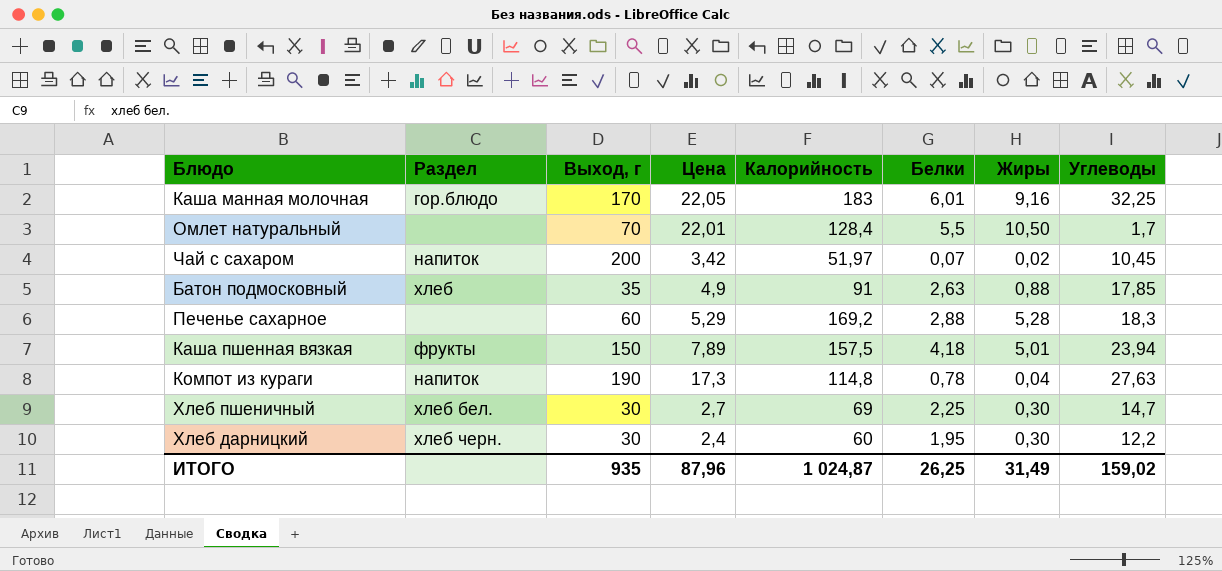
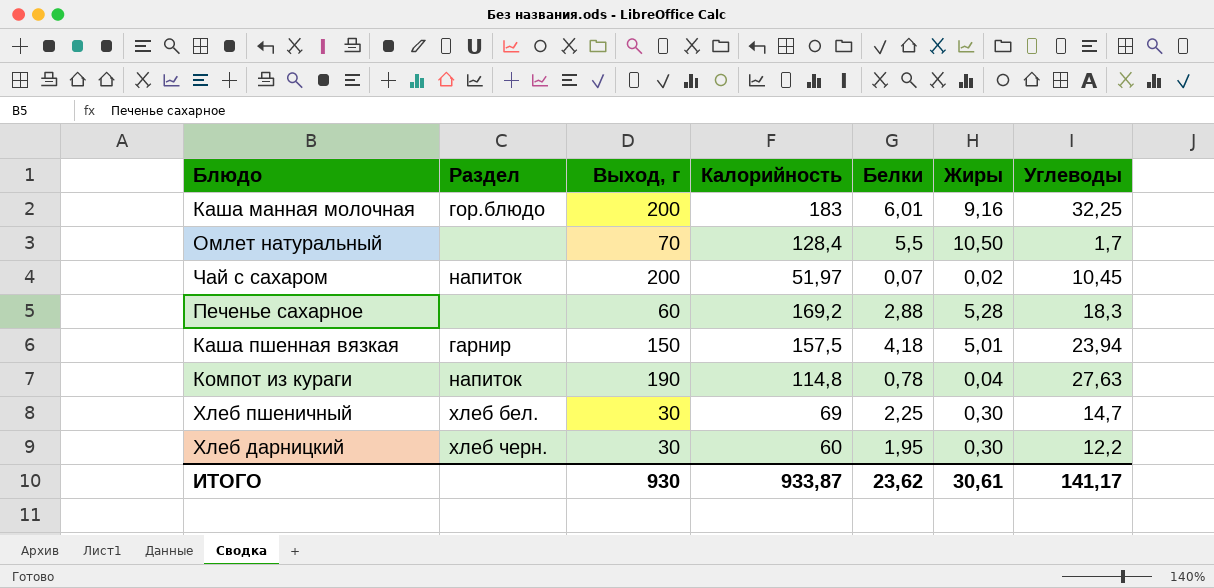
column Цена | position: 4 -> none
row Батон подмосковный: хлеб | 35 | 4,9 | 91 | 2,63 | 0,88 | 17,85 -> none
Каша манная молочная | Выход, г: 170 -> 200
Каша пшенная вязкая | Раздел: фрукты -> гарнир
ИТОГО | Выход, г: 935 -> 930
ИТОГО | Калорийность: 1 024,87 -> 933,87
ИТОГО | Белки: 26,25 -> 23,62
ИТОГО | Жиры: 31,49 -> 30,61
ИТОГО | Углеводы: 159,02 -> 141,17

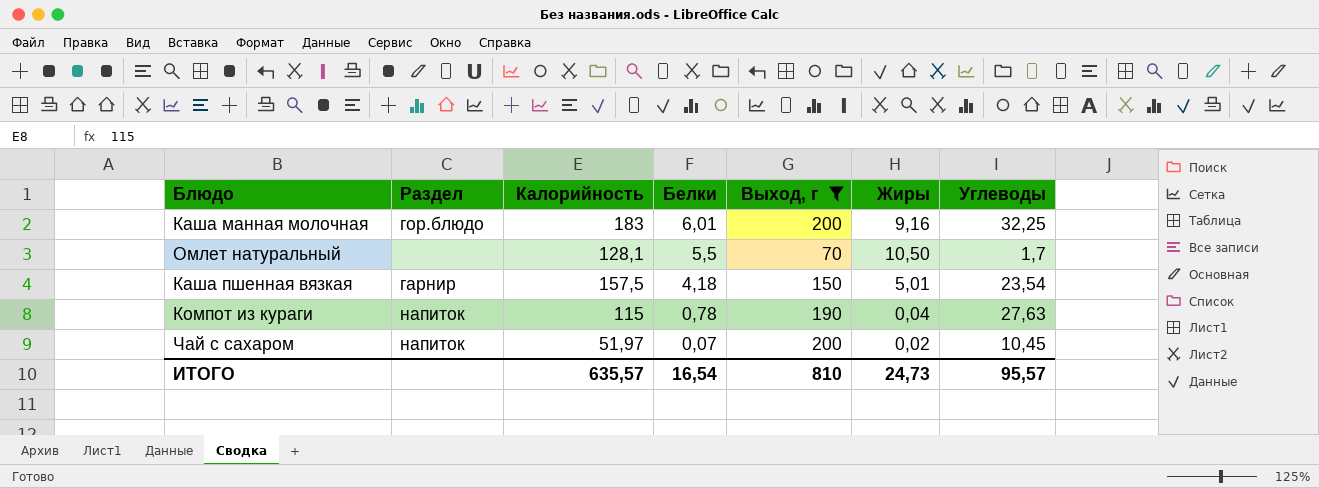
filter: none -> Выход, г >= 70
row order: none -> Белки descending
column Выход, г | position: 3 -> 5
Омлет натуральный | Калорийность: 128,4 -> 128,1
Каша пшенная вязкая | Углеводы: 23,94 -> 23,54
Компот из кураги | Калорийность: 114,8 -> 115
ИТОГО | Калорийность: 933,87 -> 635,57
ИТОГО | Белки: 23,62 -> 16,54
ИТОГО | Выход, г: 930 -> 810
ИТОГО | Жиры: 30,61 -> 24,73
ИТОГО | Углеводы: 141,17 -> 95,57

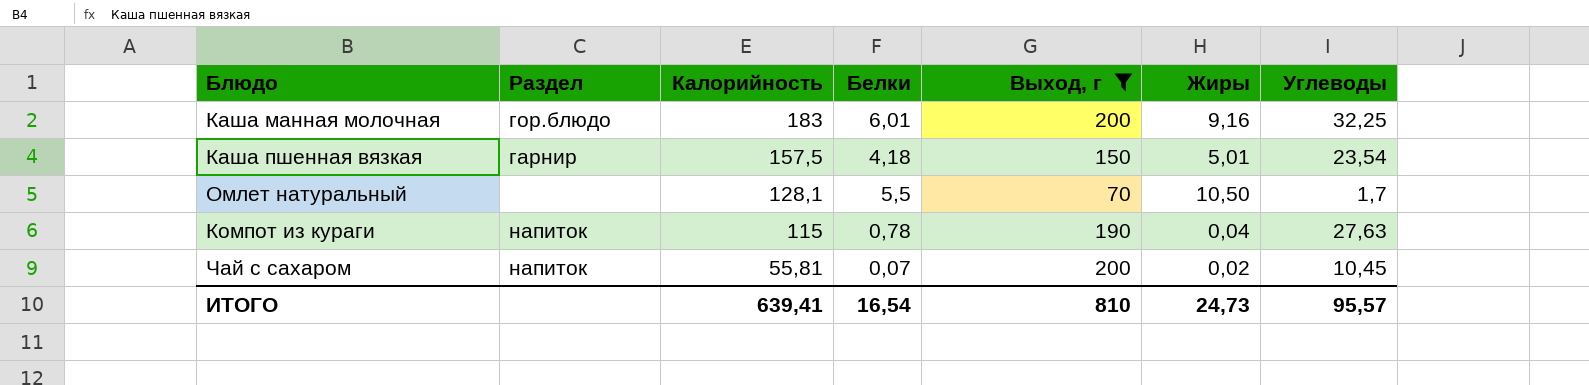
row order: Белки descending -> Калорийность descending
Чай с сахаром | Калорийность: 51,97 -> 55,81
ИТОГО | Калорийность: 635,57 -> 639,41

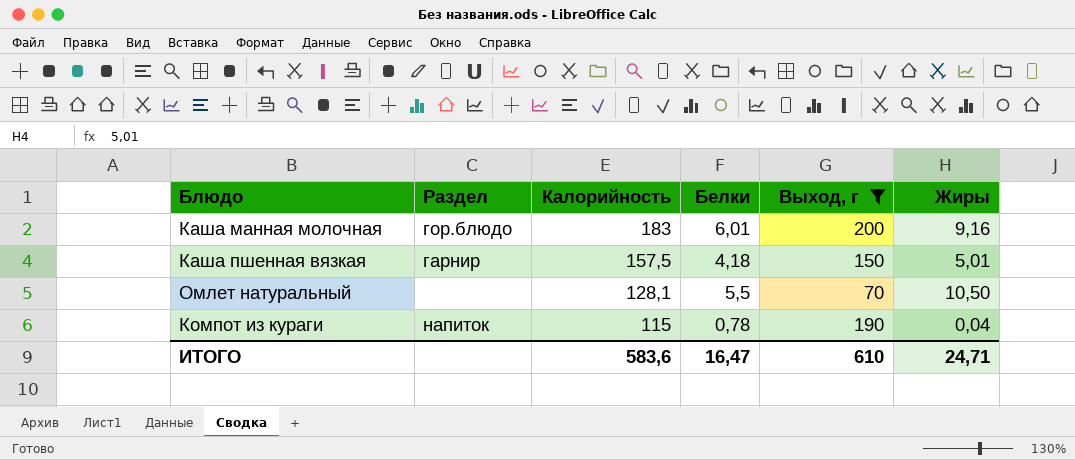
column Углеводы | position: 7 -> none
row Чай с сахаром: напиток | 55,81 | 0,07 | 200 | 0,02 | 10,45 -> none
ИТОГО | Калорийность: 639,41 -> 583,6
ИТОГО | Белки: 16,54 -> 16,47
ИТОГО | Выход, г: 810 -> 610
ИТОГО | Жиры: 24,73 -> 24,71

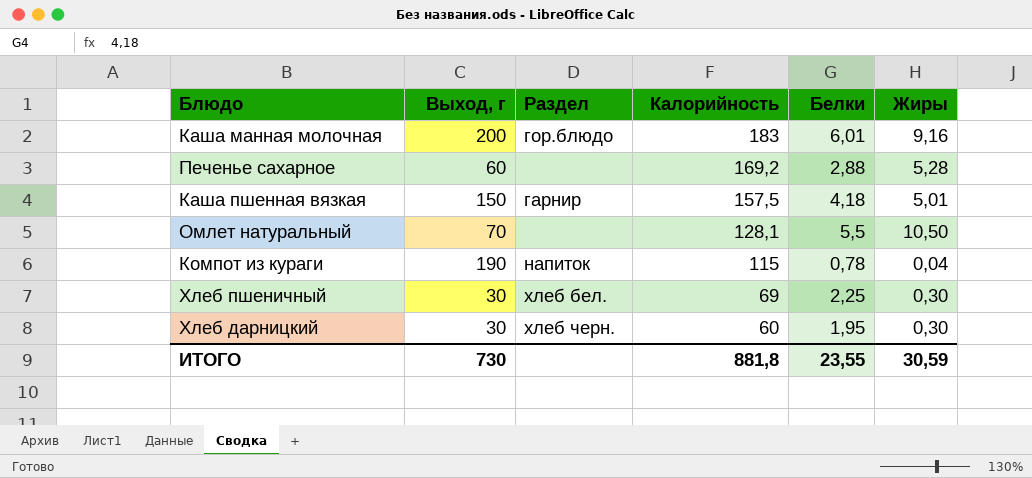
filter: Выход, г >= 70 -> none
column Выход, г | position: 5 -> 2
ИТОГО | Выход, г: 610 -> 730
ИТОГО | Калорийность: 583,6 -> 881,8
ИТОГО | Белки: 16,47 -> 23,55
ИТОГО | Жиры: 24,71 -> 30,59

